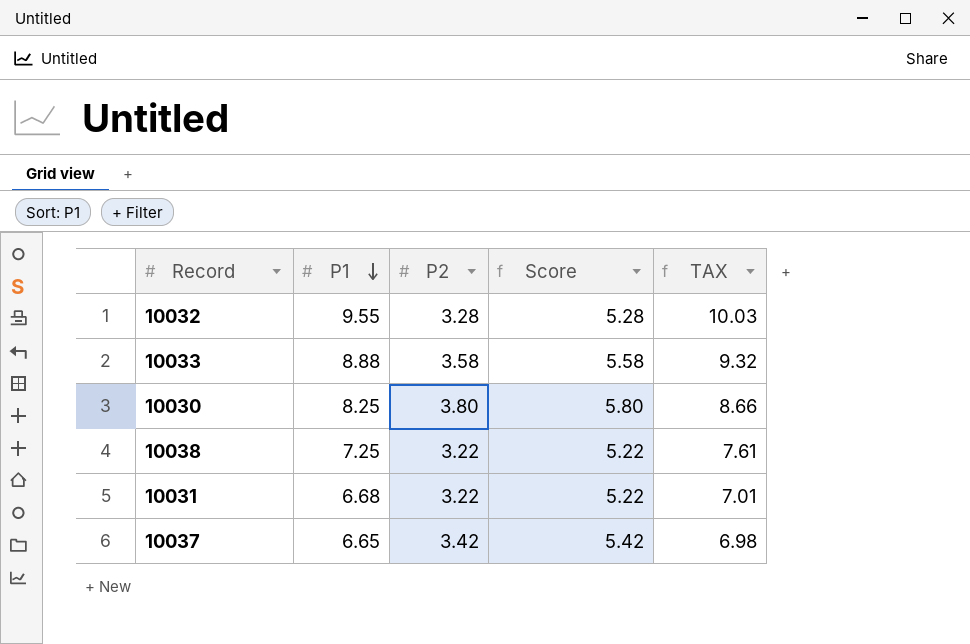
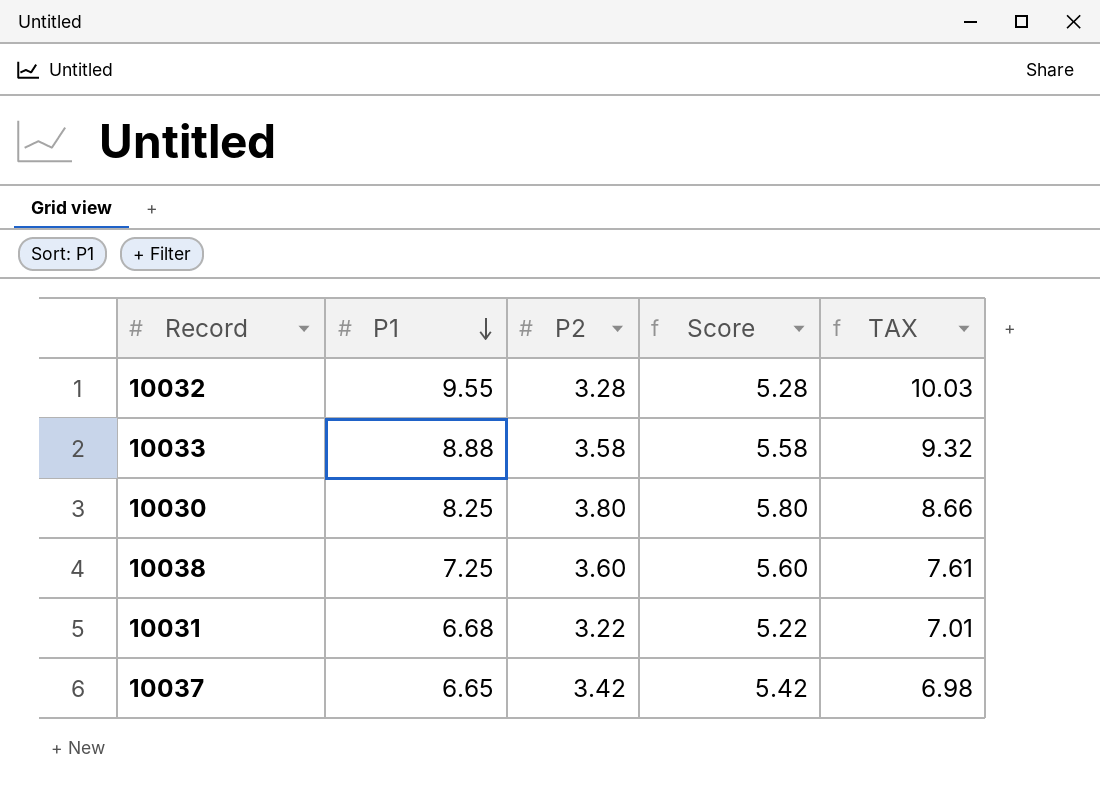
10038 | P2: 3.22 -> 3.60
10038 | Score: 5.22 -> 5.60

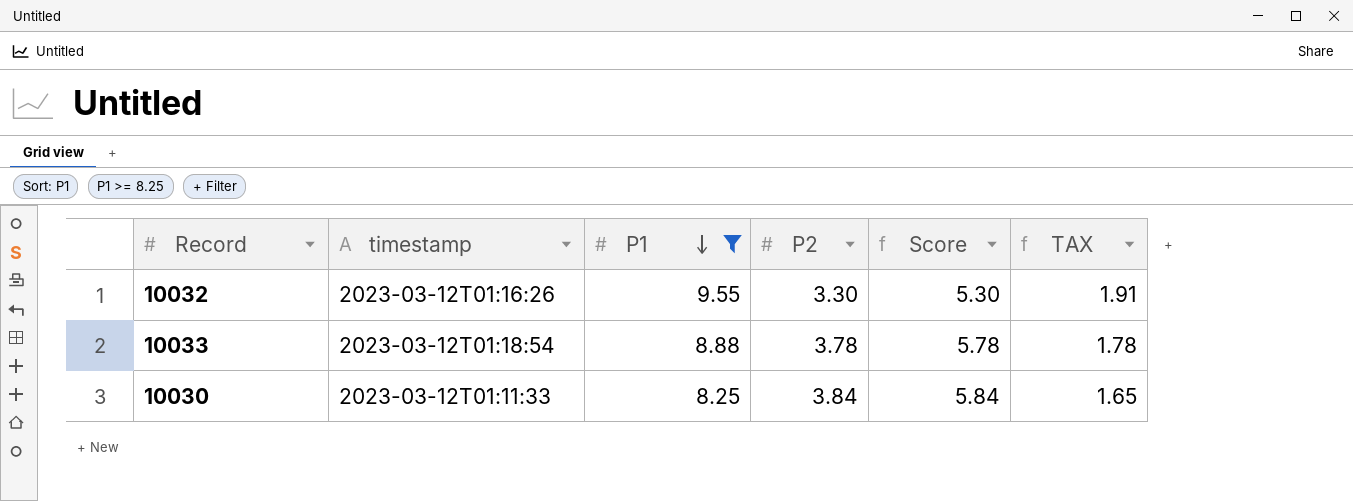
filter: none -> P1 >= 8.25
column timestamp | position: none -> 2
column TAX | formula: [P1] * 1.05 -> [P1] * 0.2
10032 | P2: 3.28 -> 3.30
10032 | Score: 5.28 -> 5.30
10033 | P2: 3.58 -> 3.78
10033 | Score: 5.58 -> 5.78
10030 | P2: 3.80 -> 3.84
10030 | Score: 5.80 -> 5.84

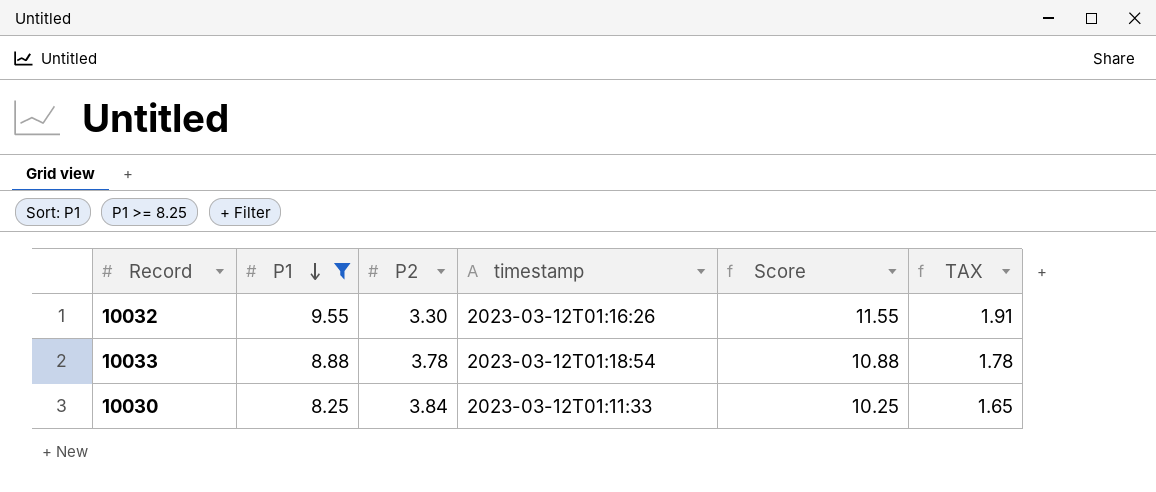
column timestamp | position: 2 -> 4
column Score | formula: [P2] + 2 -> [P1] + 2

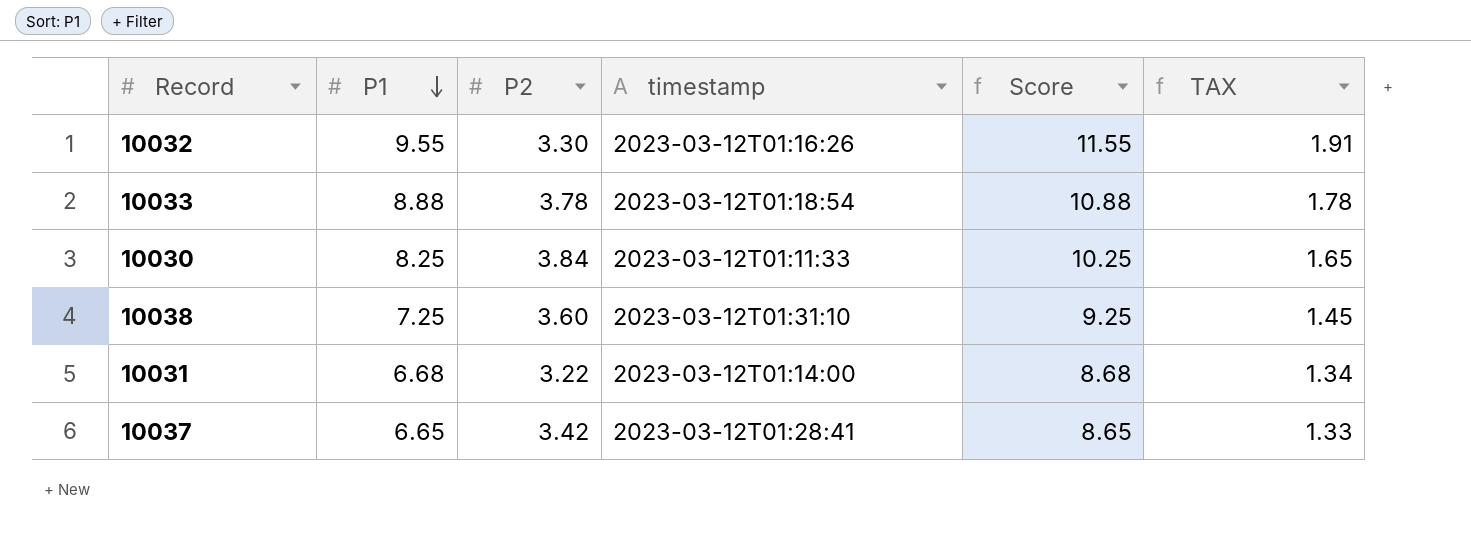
filter: P1 >= 8.25 -> none

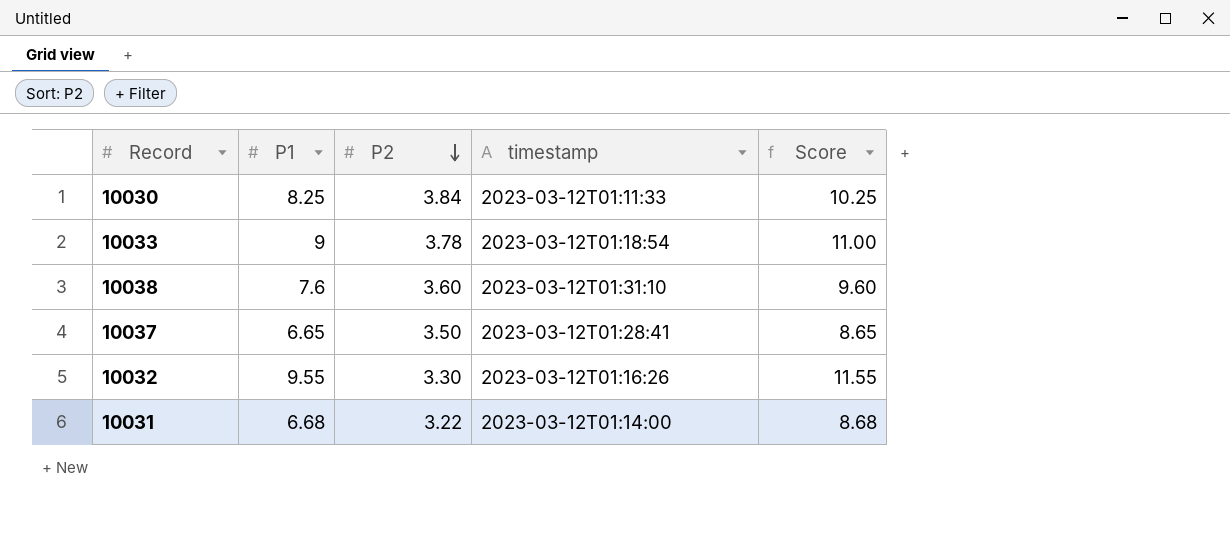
row order: P1 descending -> P2 descending
column TAX | formula: [P1] * 0.2 -> none
10033 | P1: 8.88 -> 9
10033 | Score: 10.88 -> 11.00
10038 | P1: 7.25 -> 7.6
10038 | Score: 9.25 -> 9.60
10037 | P2: 3.42 -> 3.50

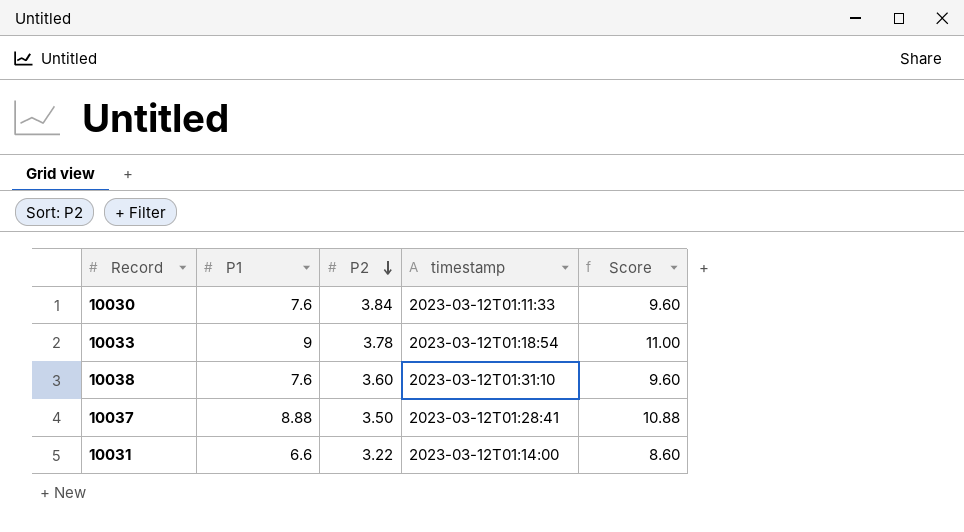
row 10032: 9.55 | 3.30 | 2023-03-12T01:16:26 | 11.55 -> none
10030 | P1: 8.25 -> 7.6
10030 | Score: 10.25 -> 9.60
10037 | P1: 6.65 -> 8.88
10037 | Score: 8.65 -> 10.88
10031 | P1: 6.68 -> 6.6
10031 | Score: 8.68 -> 8.60

